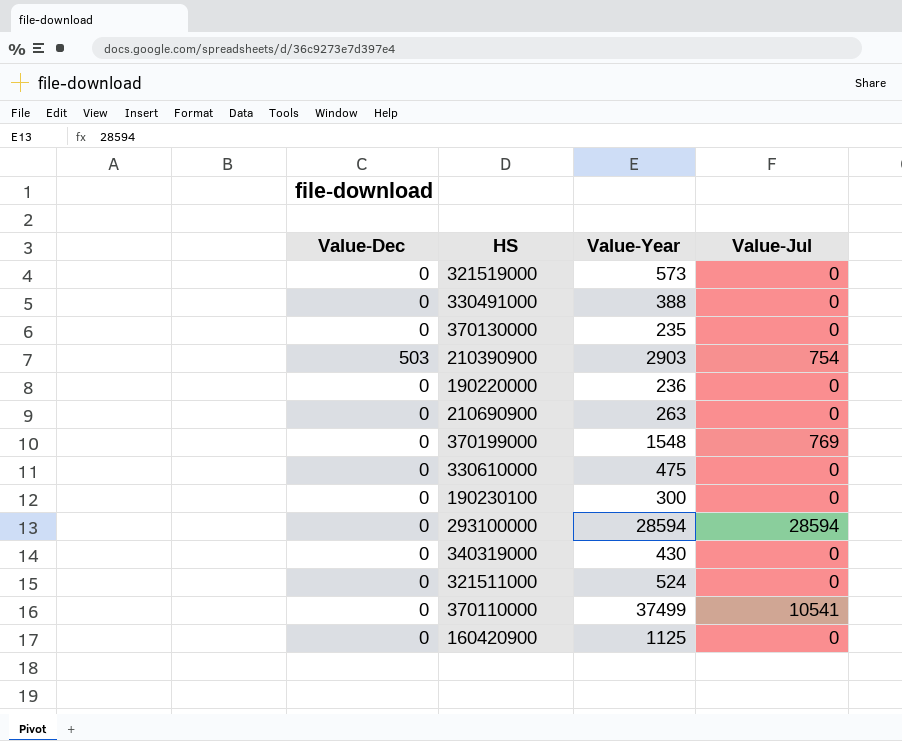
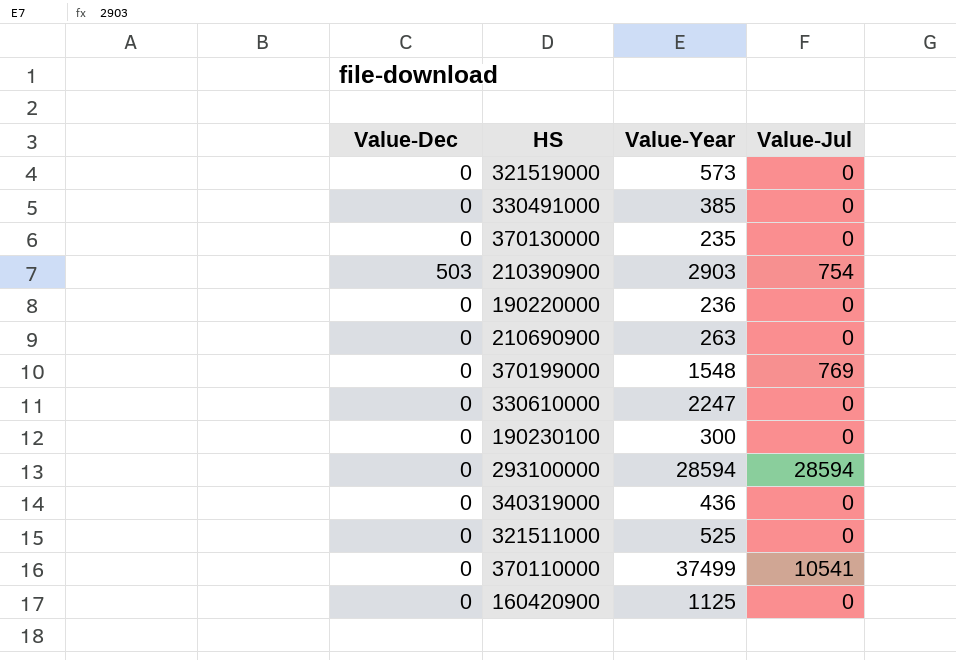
330491000 | Value-Year: 388 -> 385
330610000 | Value-Year: 475 -> 2247
340319000 | Value-Year: 430 -> 436
321511000 | Value-Year: 524 -> 525

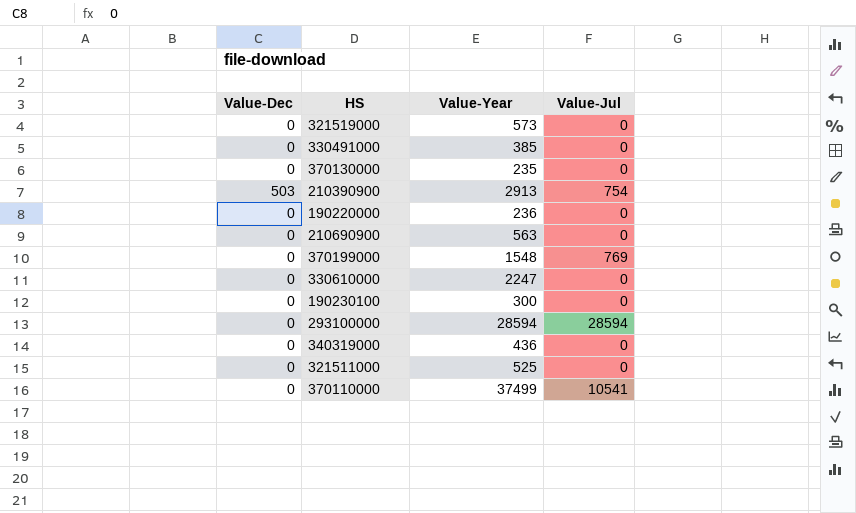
row 160420900: 0 | 1125 | 0 -> none
210390900 | Value-Year: 2903 -> 2913
210690900 | Value-Year: 263 -> 563

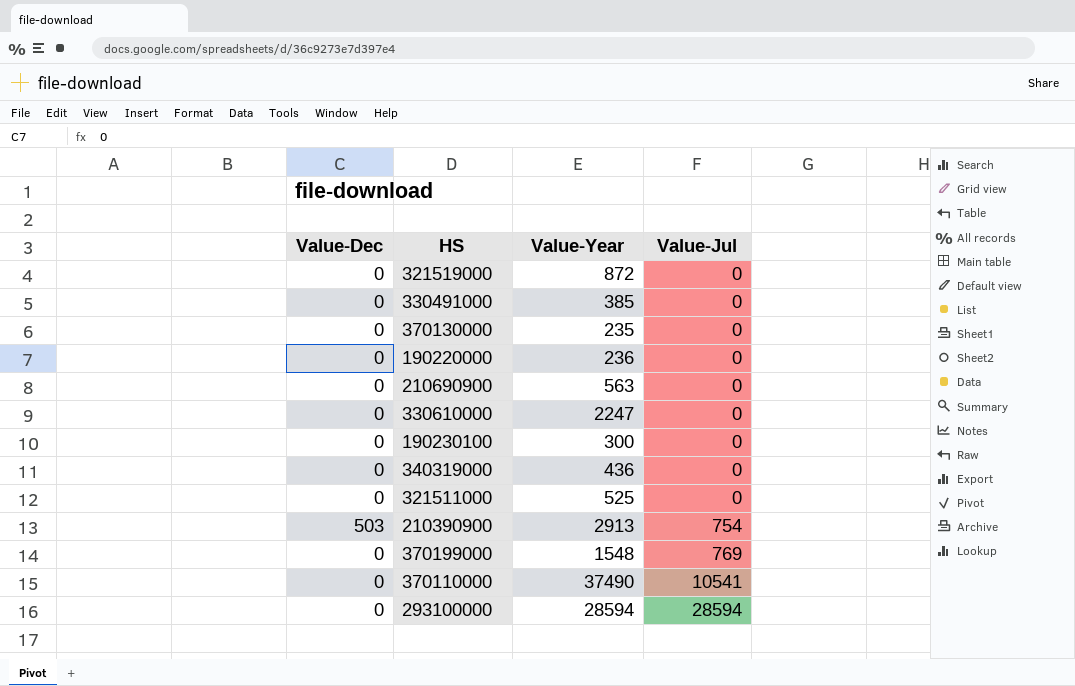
row order: none -> Value-Jul ascending
321519000 | Value-Year: 573 -> 872
370110000 | Value-Year: 37499 -> 37490

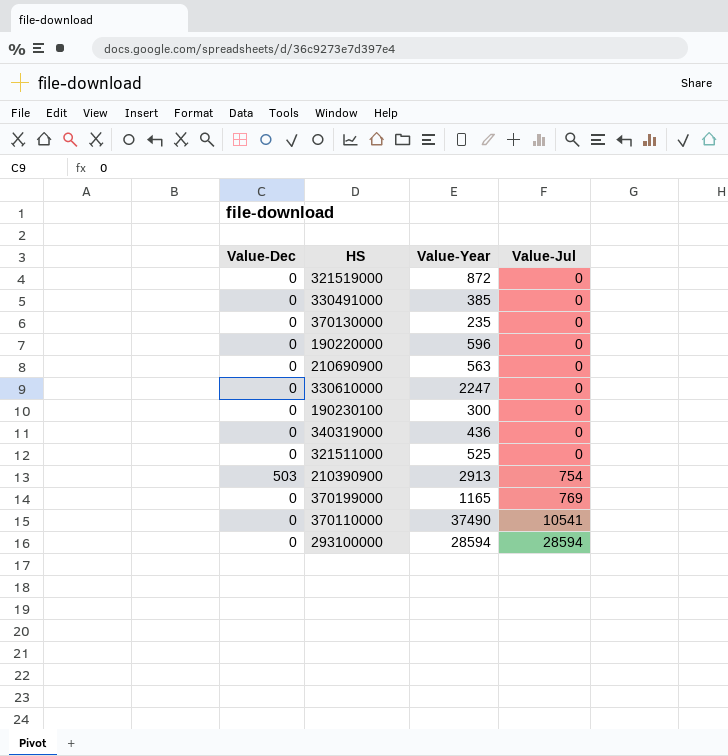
190220000 | Value-Year: 236 -> 596
370199000 | Value-Year: 1548 -> 1165

